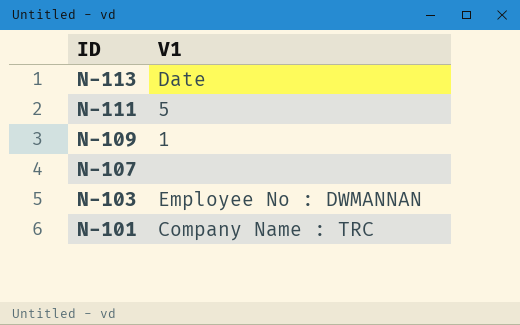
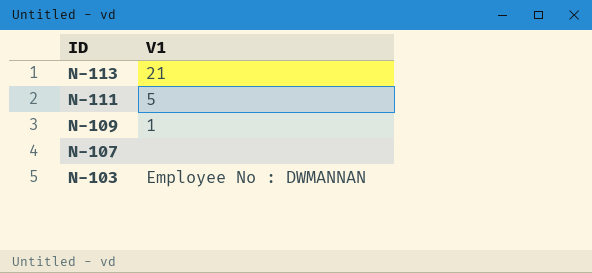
row N-101: Company Name : TRC -> none
N-113 | V1: Date -> 21

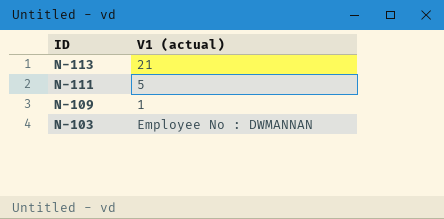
column name: V1 -> V1 (actual)
row N-107: none -> none

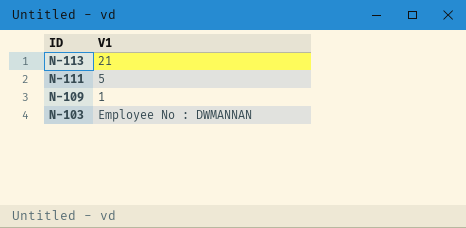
column name: V1 (actual) -> V1

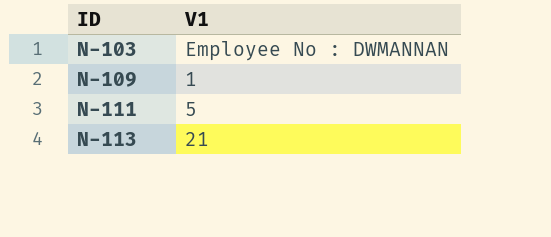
row order: ID descending -> ID ascending

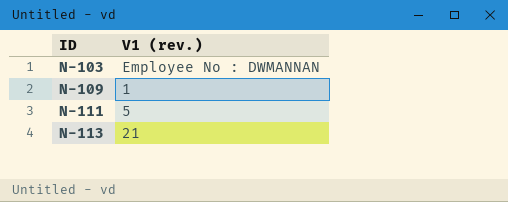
column name: V1 -> V1 (rev.)

